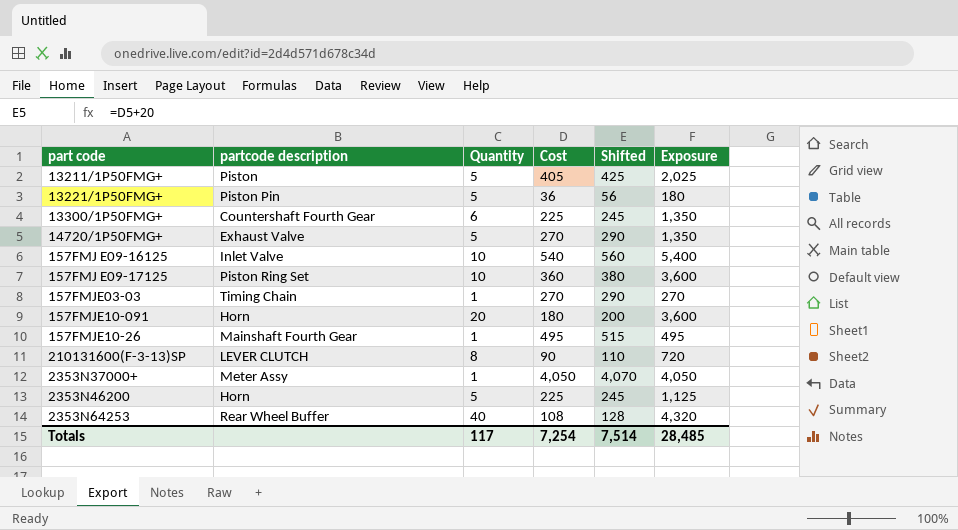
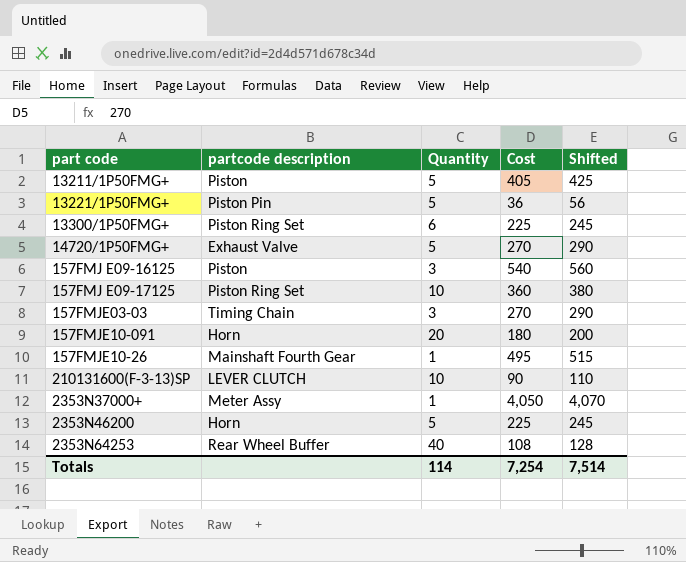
column Exposure | formula: [Quantity] * [Cost] -> none
13300/1P50FMG+ | partcode description: Countershaft Fourth Gear -> Piston Ring Set
157FMJ E09-16125 | partcode description: Inlet Valve -> Piston
157FMJ E09-16125 | Quantity: 10 -> 3
157FMJE03-03 | Quantity: 1 -> 3
210131600(F-3-13)SP | Quantity: 8 -> 10
Totals | Quantity: 117 -> 114

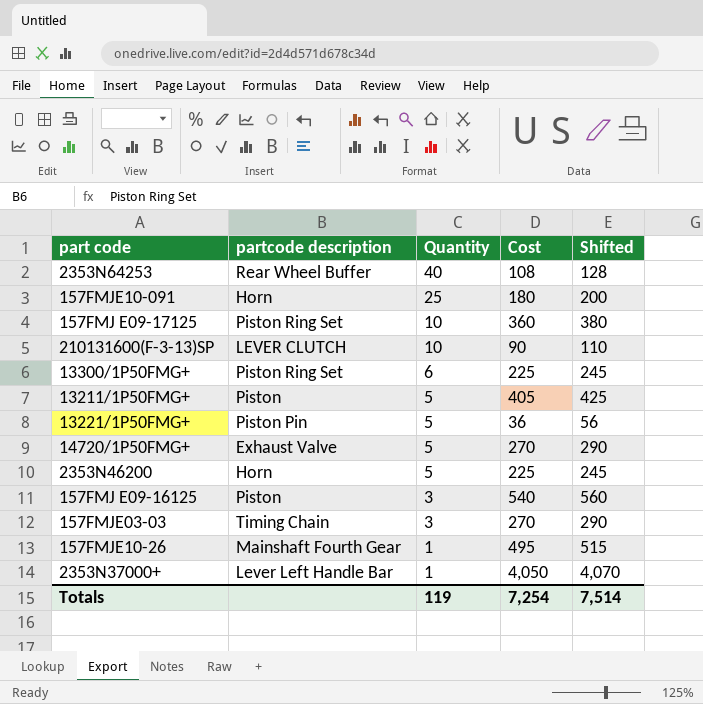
row order: none -> Quantity descending
157FMJE10-091 | Quantity: 20 -> 25
2353N37000+ | partcode description: Meter Assy -> Lever Left Handle Bar
Totals | Quantity: 114 -> 119

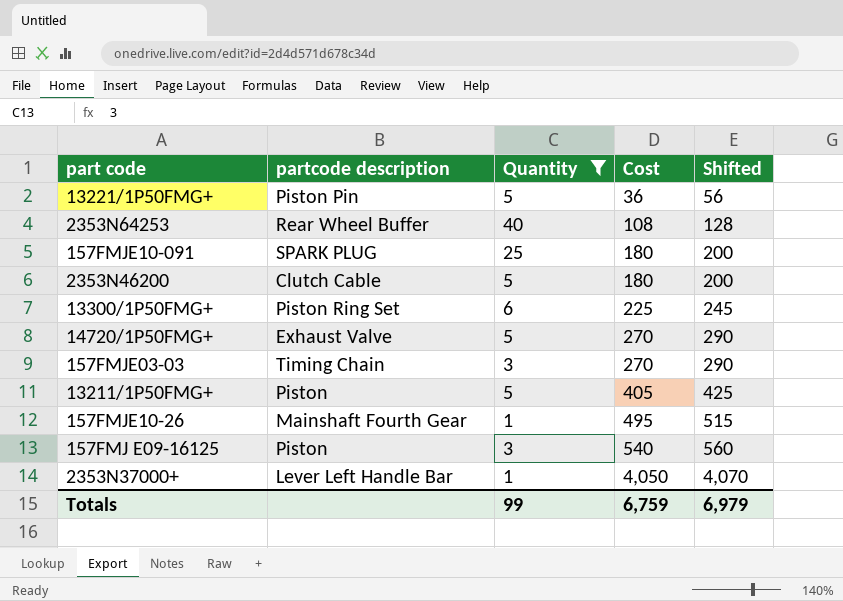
filter: none -> Quantity != 10
row order: Quantity descending -> Cost ascending
157FMJE10-091 | partcode description: Horn -> SPARK PLUG
2353N46200 | partcode description: Horn -> Clutch Cable
2353N46200 | Cost: 225 -> 180
2353N46200 | Shifted: 245 -> 200
Totals | Quantity: 119 -> 99
Totals | Cost: 7,254 -> 6,759
Totals | Shifted: 7,514 -> 6,979

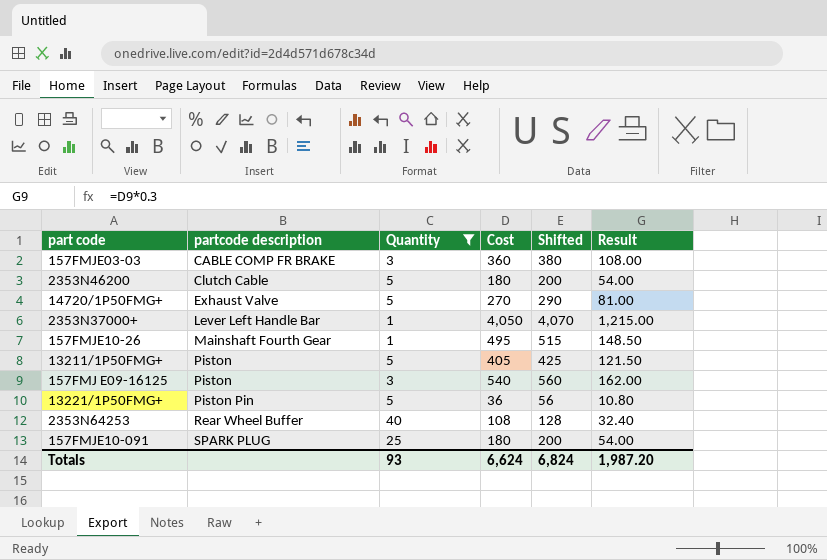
row order: Cost ascending -> partcode description ascending
column Result | formula: none -> [Cost] * 0.3
row 13300/1P50FMG+: Piston Ring Set | 6 | 225 | 245 -> none
157FMJE03-03 | partcode description: Timing Chain -> CABLE COMP FR BRAKE
157FMJE03-03 | Cost: 270 -> 360
157FMJE03-03 | Shifted: 290 -> 380
Totals | Quantity: 99 -> 93
Totals | Cost: 6,759 -> 6,624
Totals | Shifted: 6,979 -> 6,824

